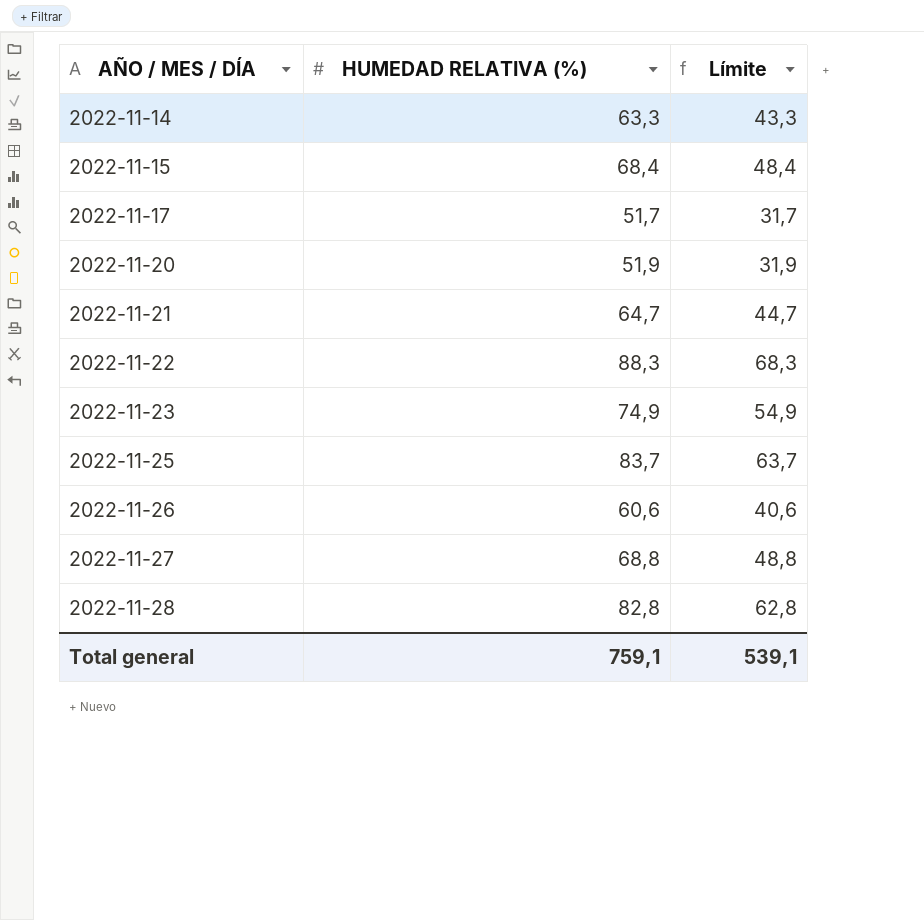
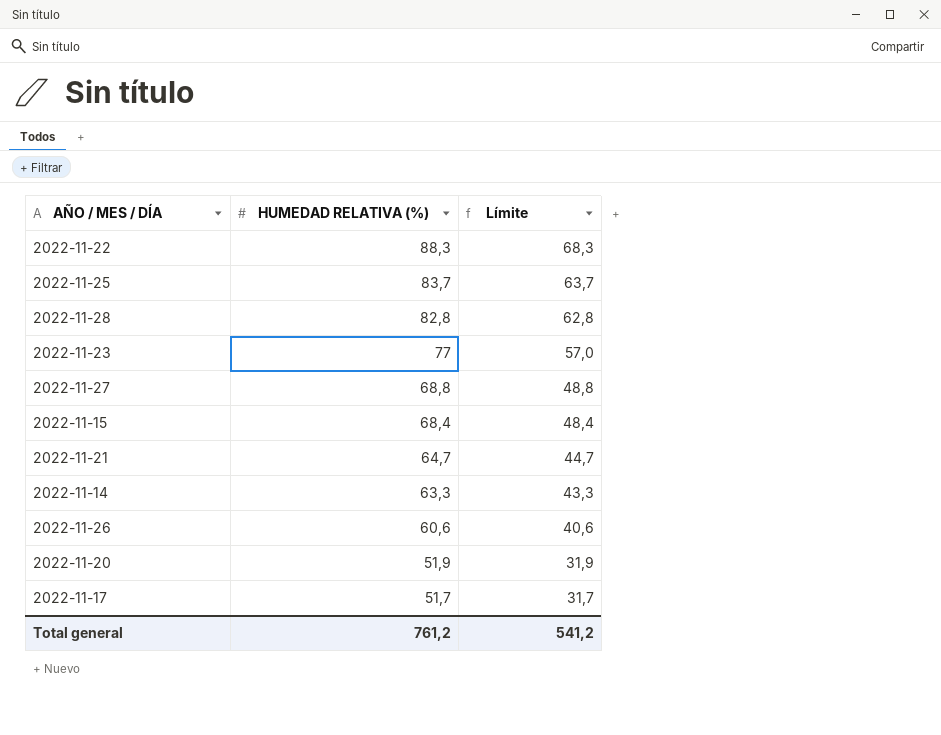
row order: AÑO / MES / DÍA ascending -> HUMEDAD RELATIVA (%) descending
2022-11-23 | HUMEDAD RELATIVA (%): 74,9 -> 77
2022-11-23 | Límite: 54,9 -> 57,0
Total general | HUMEDAD RELATIVA (%): 759,1 -> 761,2
Total general | Límite: 539,1 -> 541,2

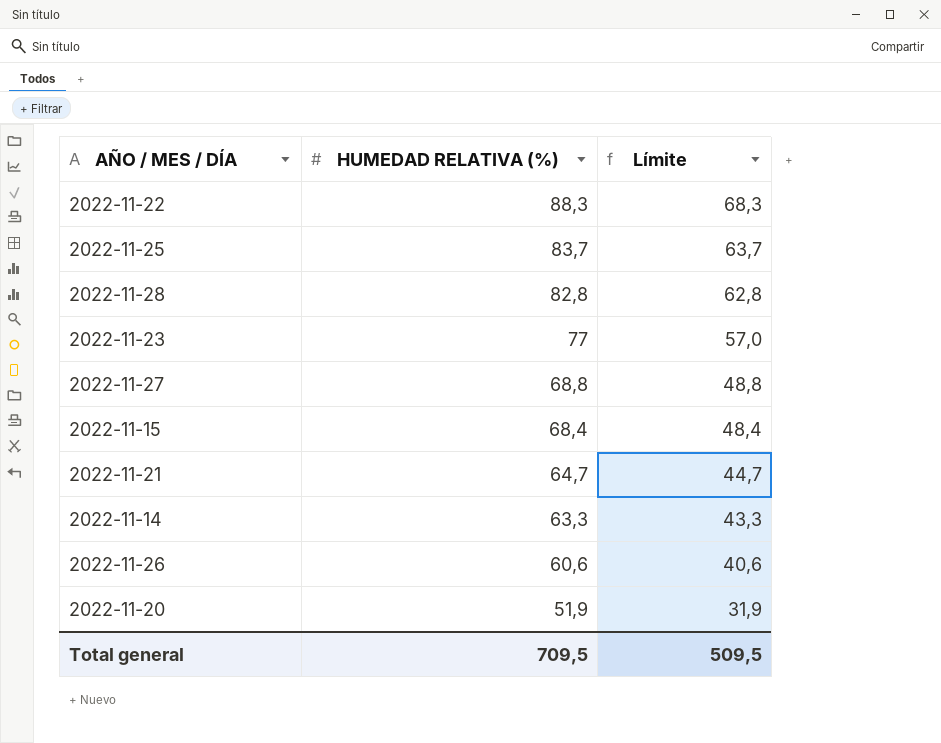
row 2022-11-17: 51,7 | 31,7 -> none
Total general | HUMEDAD RELATIVA (%): 761,2 -> 709,5
Total general | Límite: 541,2 -> 509,5

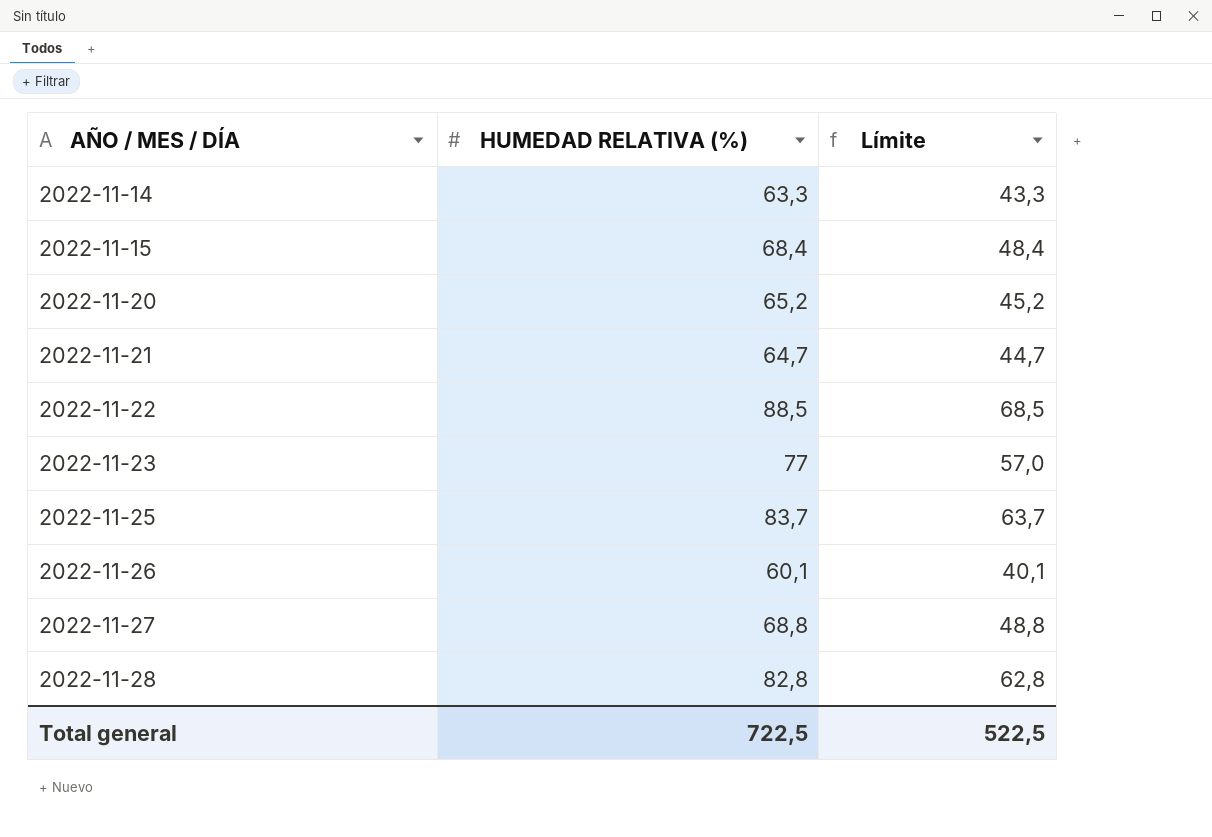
row order: HUMEDAD RELATIVA (%) descending -> AÑO / MES / DÍA ascending
2022-11-20 | HUMEDAD RELATIVA (%): 51,9 -> 65,2
2022-11-20 | Límite: 31,9 -> 45,2
2022-11-22 | HUMEDAD RELATIVA (%): 88,3 -> 88,5
2022-11-22 | Límite: 68,3 -> 68,5
2022-11-26 | HUMEDAD RELATIVA (%): 60,6 -> 60,1
2022-11-26 | Límite: 40,6 -> 40,1
Total general | HUMEDAD RELATIVA (%): 709,5 -> 722,5
Total general | Límite: 509,5 -> 522,5

